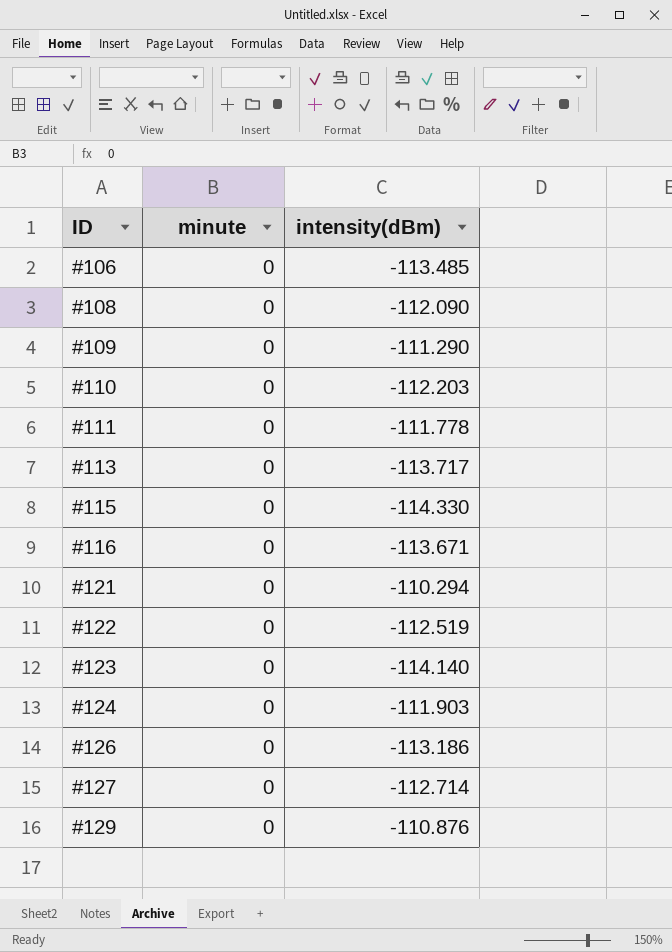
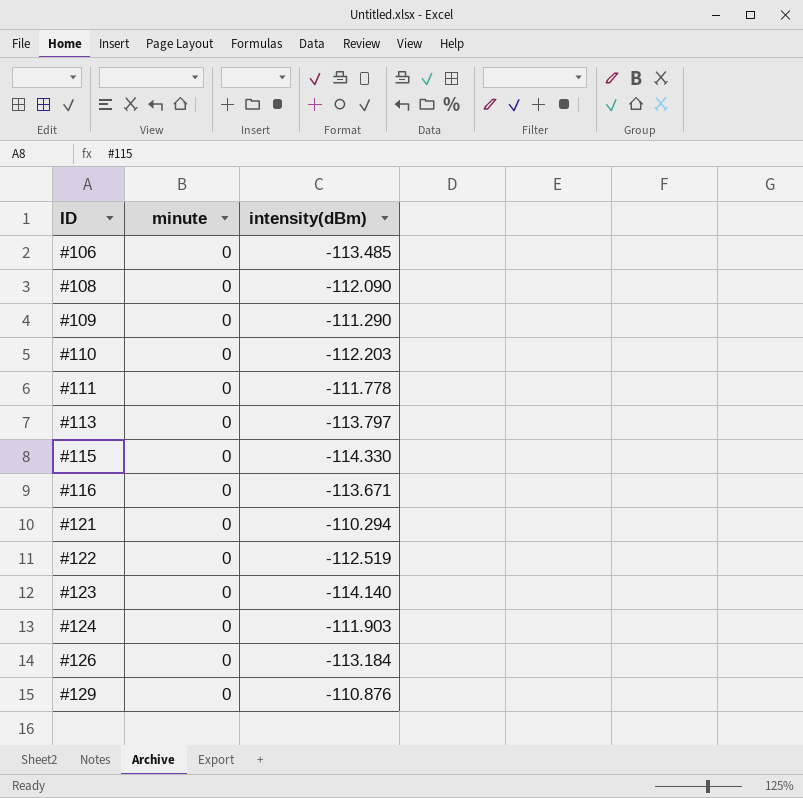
row #127: 0 | -112.714 -> none
#113 | intensity(dBm): -113.717 -> -113.797
#126 | intensity(dBm): -113.186 -> -113.184

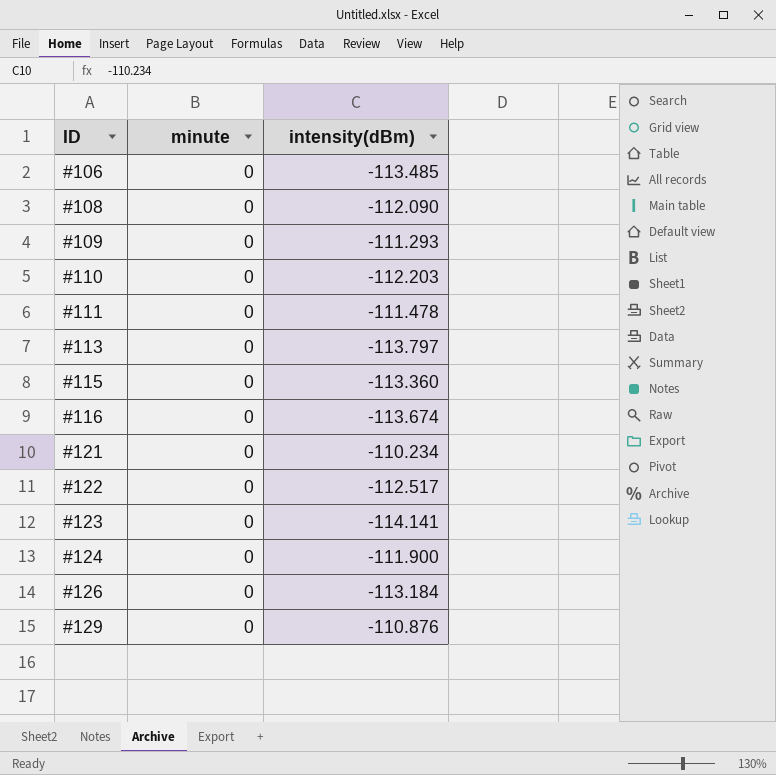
#109 | intensity(dBm): -111.290 -> -111.293
#111 | intensity(dBm): -111.778 -> -111.478
#115 | intensity(dBm): -114.330 -> -113.360
#116 | intensity(dBm): -113.671 -> -113.674
#121 | intensity(dBm): -110.294 -> -110.234
#122 | intensity(dBm): -112.519 -> -112.517
#123 | intensity(dBm): -114.140 -> -114.141
#124 | intensity(dBm): -111.903 -> -111.900

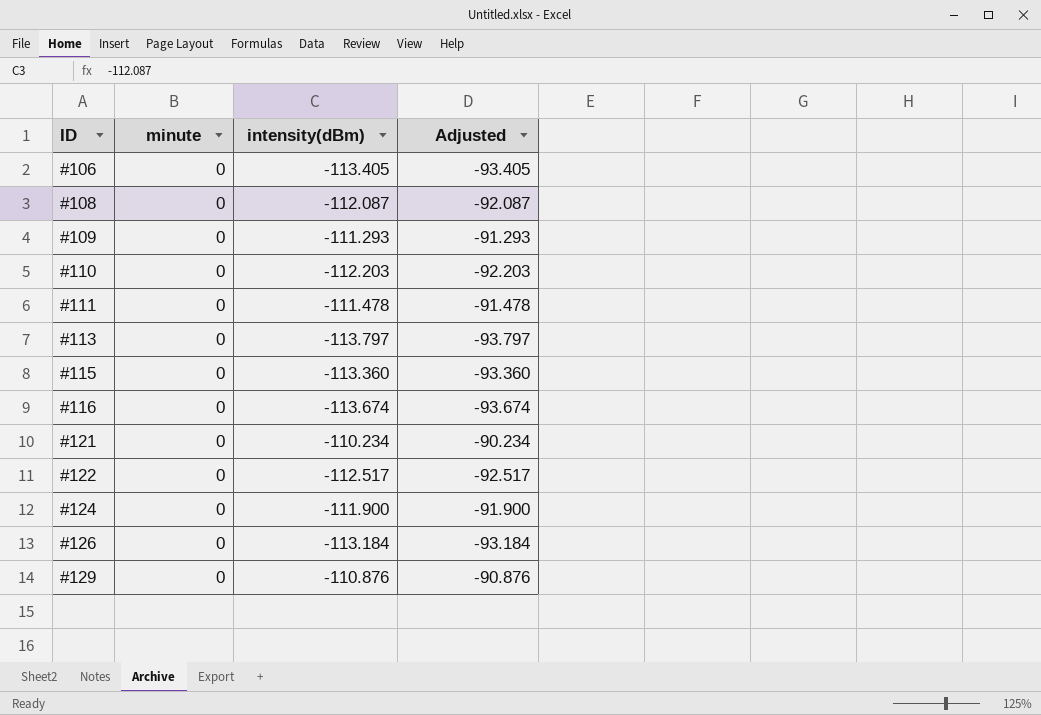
column Adjusted | formula: none -> [intensity(dBm)] + 20
row #123: 0 | -114.141 -> none
#106 | intensity(dBm): -113.485 -> -113.405
#108 | intensity(dBm): -112.090 -> -112.087

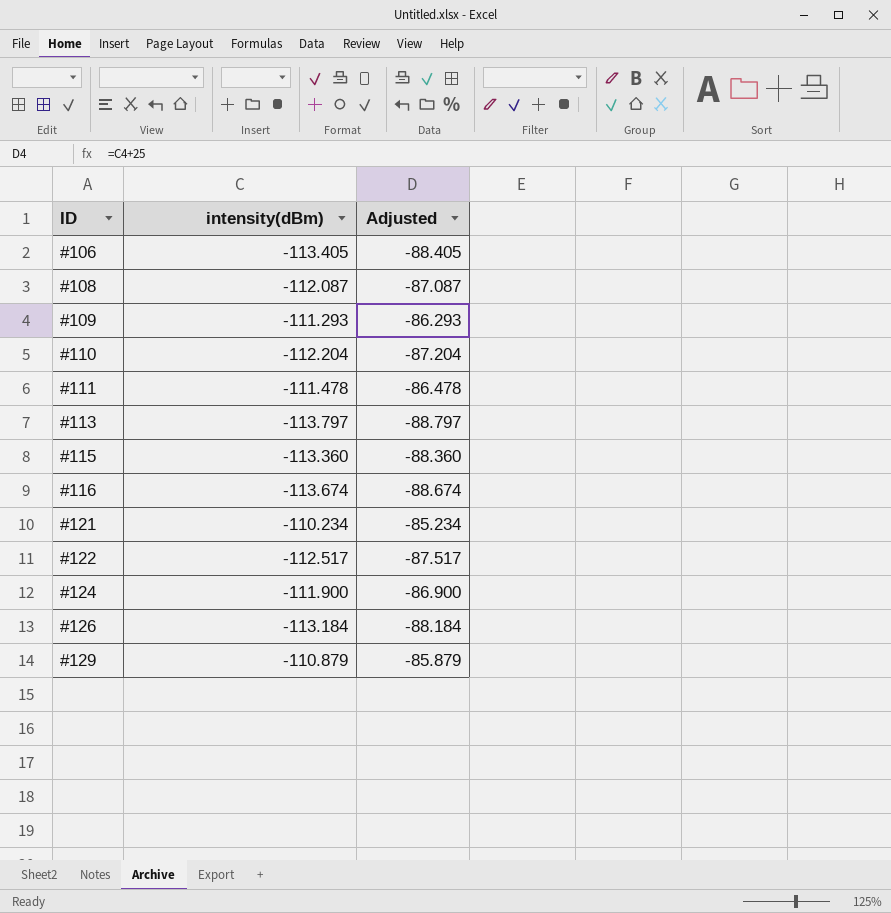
column minute | position: 2 -> none
column Adjusted | formula: [intensity(dBm)] + 20 -> [intensity(dBm)] + 25
#110 | intensity(dBm): -112.203 -> -112.204
#129 | intensity(dBm): -110.876 -> -110.879

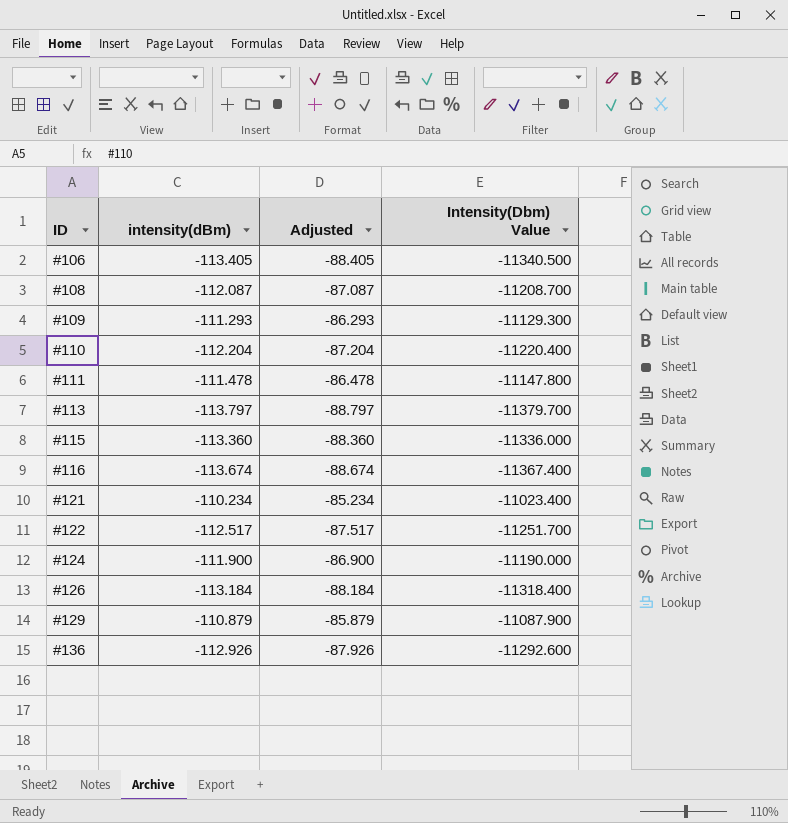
column Intensity(Dbm) Value | formula: none -> [intensity(dBm)] * 100
row #136: none -> -112.926 | -87.926 | -11292.600

